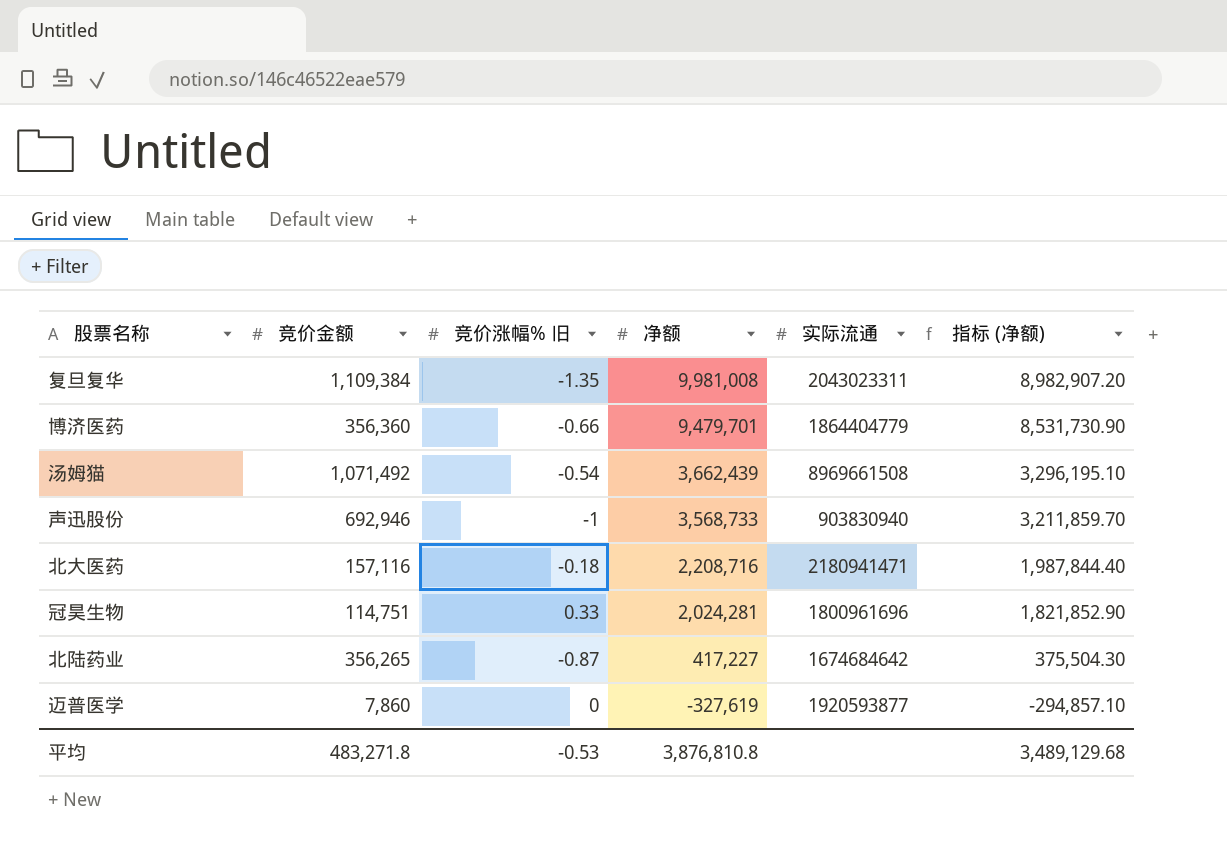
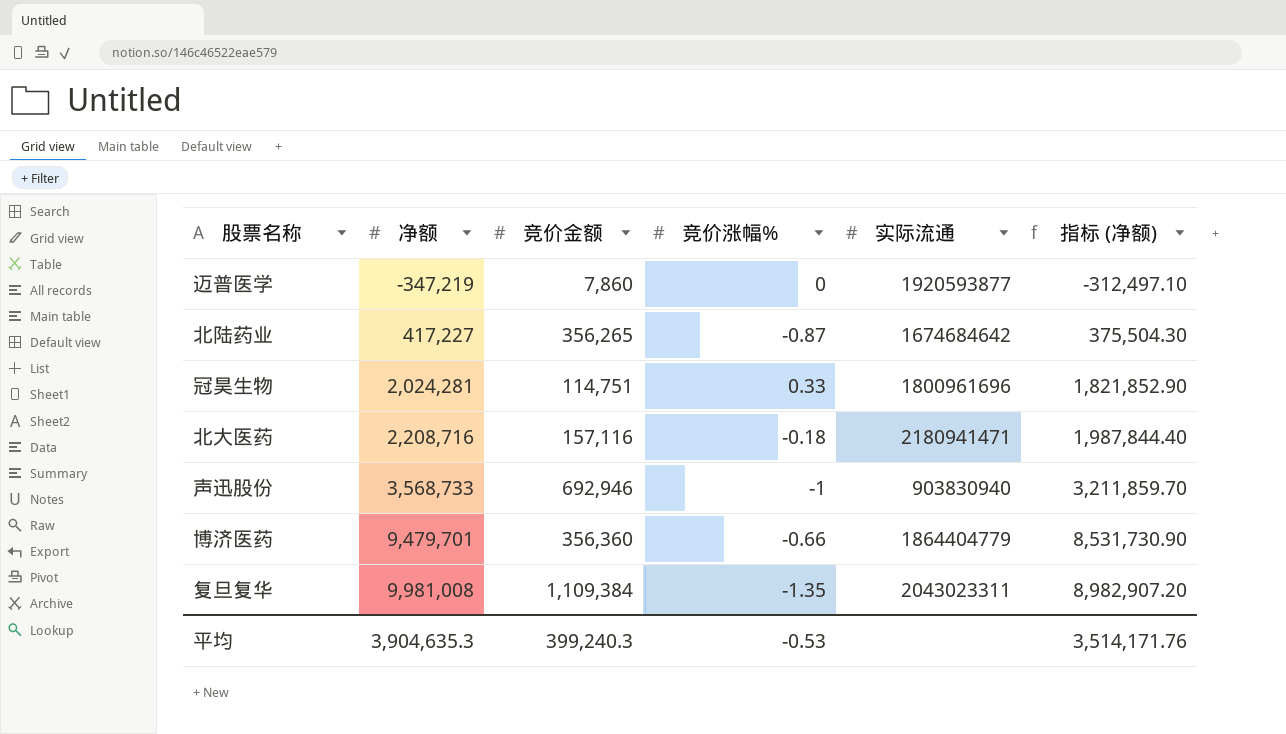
row order: 净额 descending -> 净额 ascending
column 净额 | position: 4 -> 2
column name: 竞价涨幅% 旧 -> 竞价涨幅%
row 汤姆猫: 1,071,492 | -0.54 | 3,662,439 | 8969661508 | 3,296,195.10 -> none
迈普医学 | 净额: -327,619 -> -347,219
迈普医学 | 指标 (净额): -294,857.10 -> -312,497.10
平均 | 净额: 3,876,810.8 -> 3,904,635.3
平均 | 竞价金额: 483,271.8 -> 399,240.3
平均 | 指标 (净额): 3,489,129.68 -> 3,514,171.76

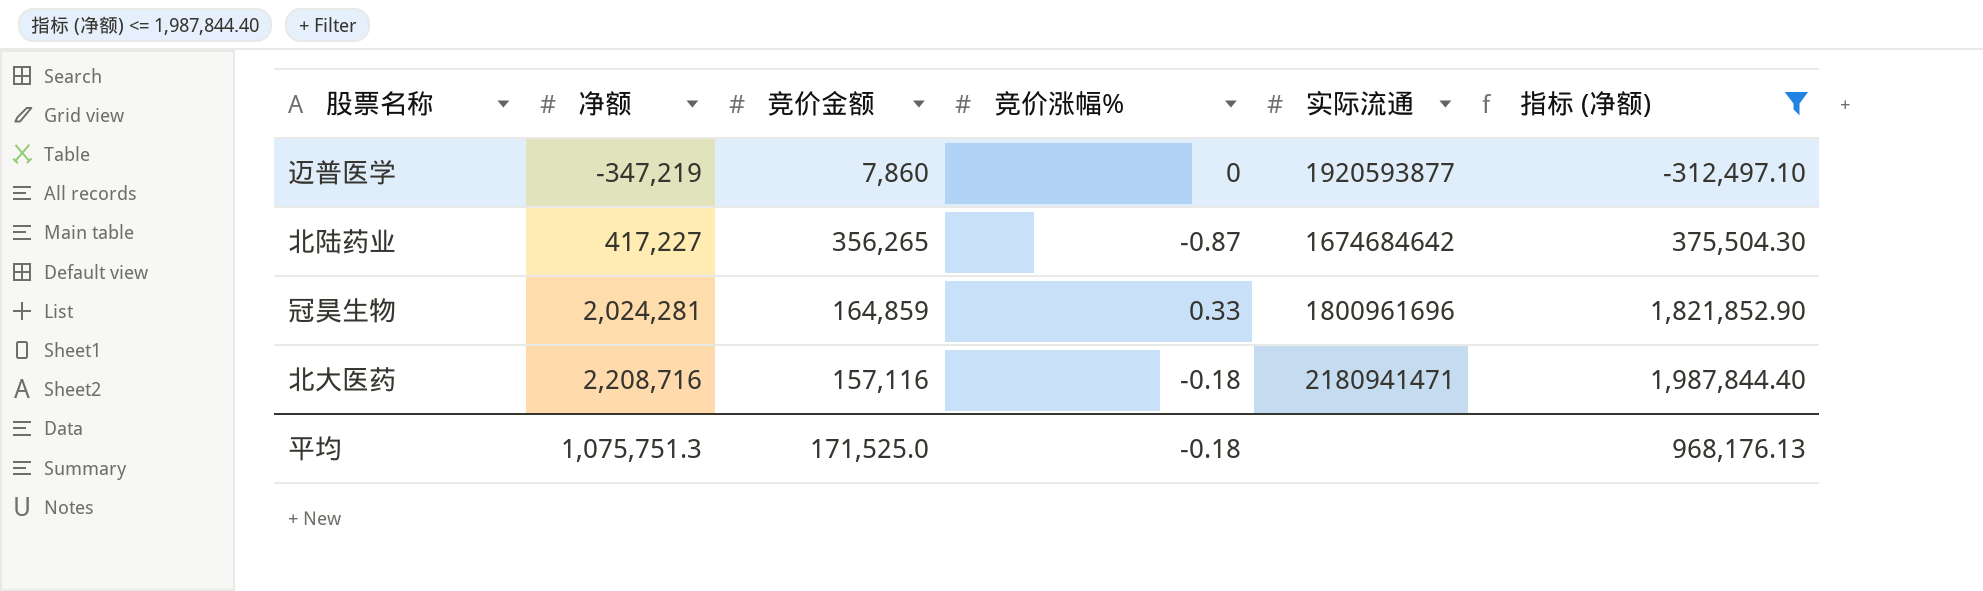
filter: none -> 指标 (净额) <= 1,987,844.40
冠昊生物 | 竞价金额: 114,751 -> 164,859
平均 | 净额: 3,904,635.3 -> 1,075,751.3
平均 | 竞价金额: 399,240.3 -> 171,525.0
平均 | 竞价涨幅%: -0.53 -> -0.18
平均 | 指标 (净额): 3,514,171.76 -> 968,176.13

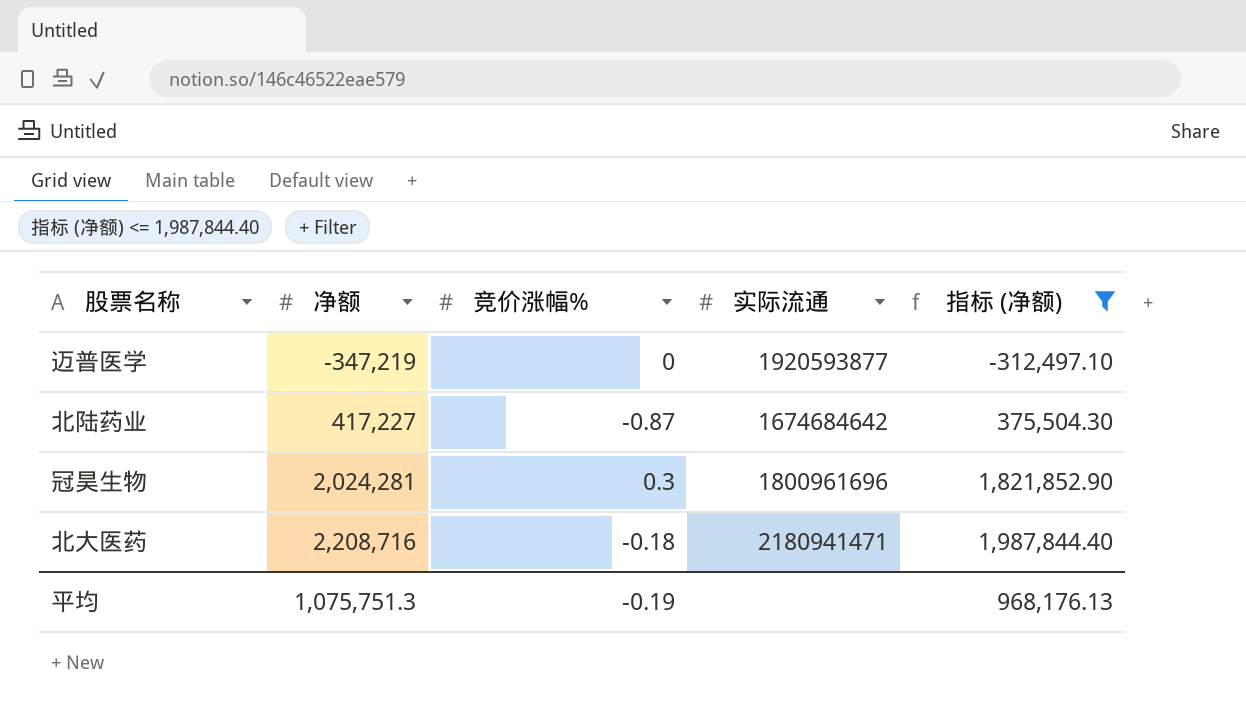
column 竞价金额 | position: 3 -> none
冠昊生物 | 竞价涨幅%: 0.33 -> 0.3
平均 | 竞价涨幅%: -0.18 -> -0.19

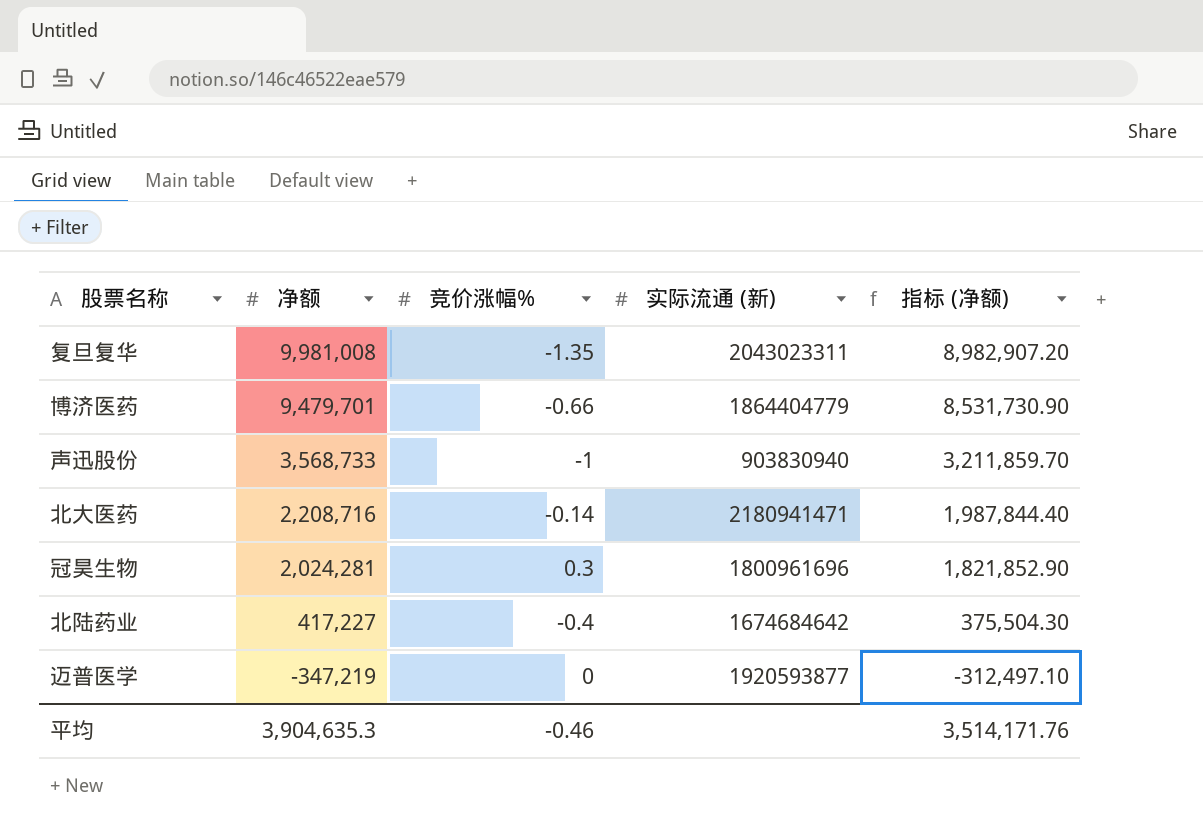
filter: 指标 (净额) <= 1,987,844.40 -> none
row order: 净额 ascending -> 净额 descending
column name: 实际流通 -> 实际流通 (新)
北大医药 | 竞价涨幅%: -0.18 -> -0.14
北陆药业 | 竞价涨幅%: -0.87 -> -0.4
平均 | 净额: 1,075,751.3 -> 3,904,635.3
平均 | 竞价涨幅%: -0.19 -> -0.46
平均 | 指标 (净额): 968,176.13 -> 3,514,171.76

